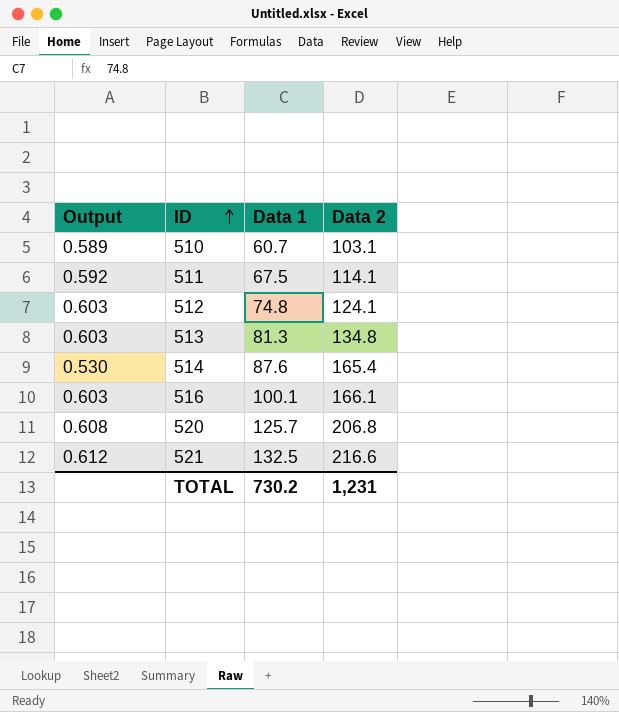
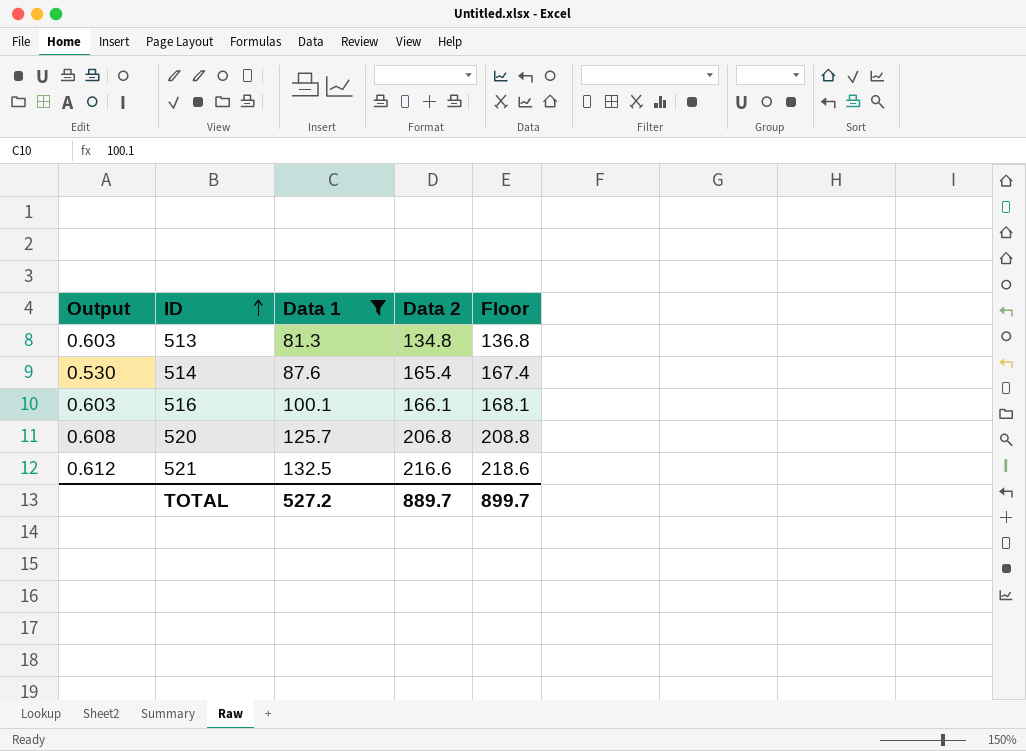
filter: none -> Data 1 >= 81.3
column Floor | formula: none -> [Data 2] + 2
TOTAL | Data 1: 730.2 -> 527.2
TOTAL | Data 2: 1,231 -> 889.7

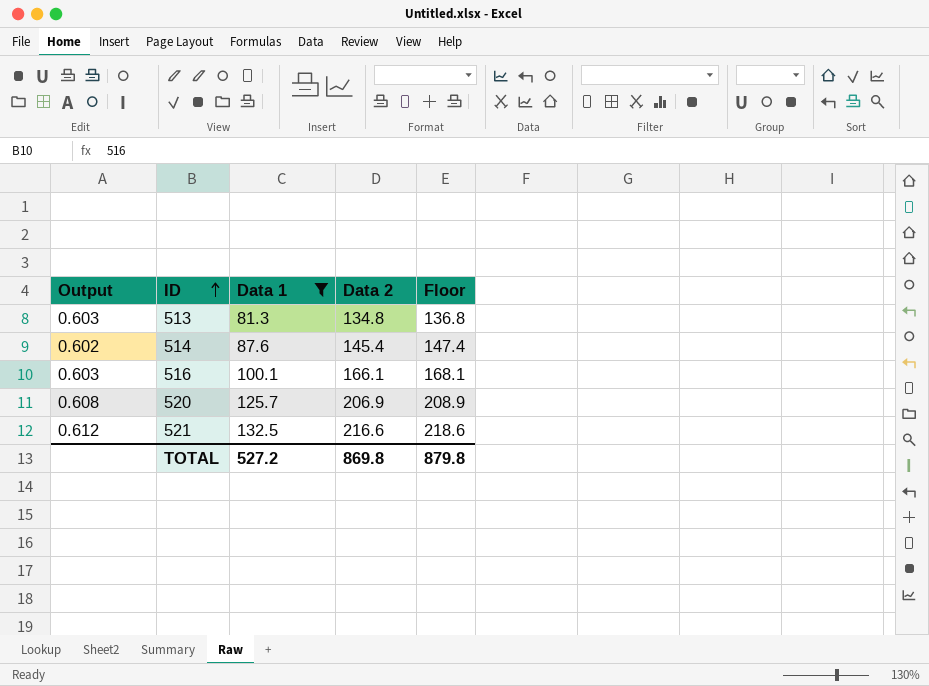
514 | Output: 0.530 -> 0.602
514 | Data 2: 165.4 -> 145.4
514 | Floor: 167.4 -> 147.4
520 | Data 2: 206.8 -> 206.9
520 | Floor: 208.8 -> 208.9
TOTAL | Data 2: 889.7 -> 869.8
TOTAL | Floor: 899.7 -> 879.8

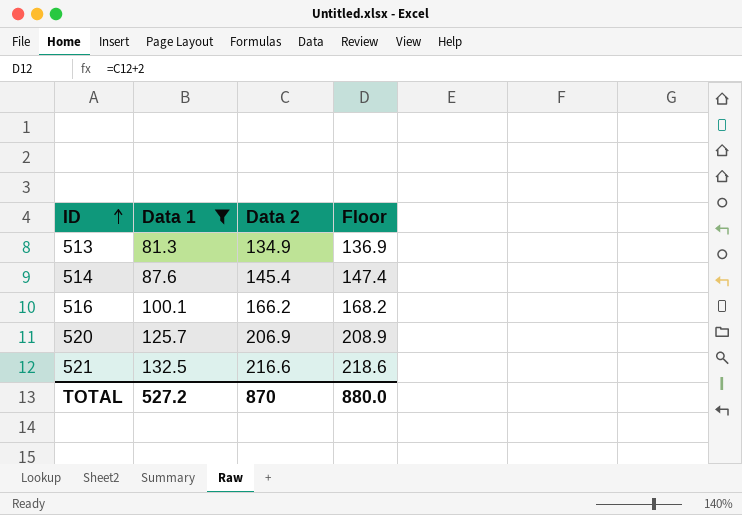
column Output | formula: [Data 1] / [Data 2] -> none
513 | Data 2: 134.8 -> 134.9
513 | Floor: 136.8 -> 136.9
516 | Data 2: 166.1 -> 166.2
516 | Floor: 168.1 -> 168.2
TOTAL | Data 2: 869.8 -> 870
TOTAL | Floor: 879.8 -> 880.0

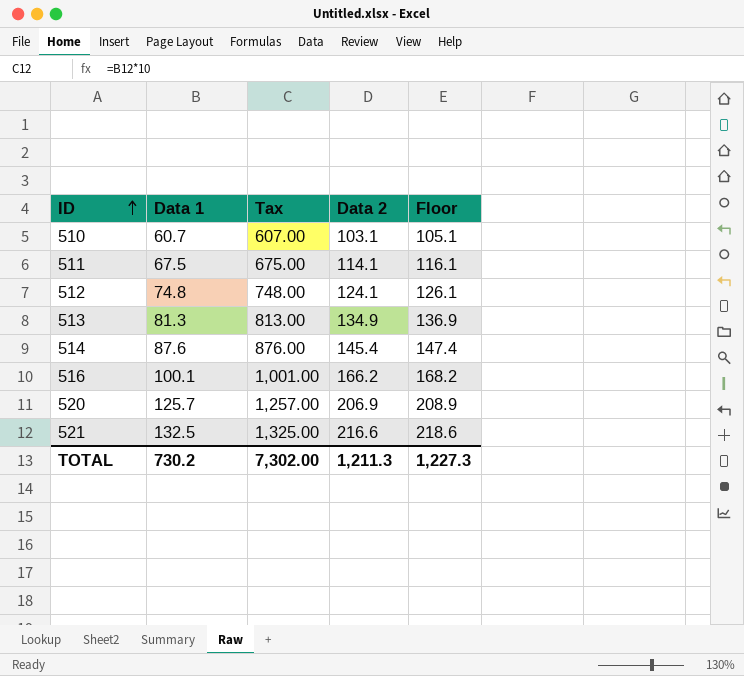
filter: Data 1 >= 81.3 -> none
column Tax | formula: none -> [Data 1] * 10
TOTAL | Data 1: 527.2 -> 730.2
TOTAL | Data 2: 870 -> 1,211.3
TOTAL | Floor: 880.0 -> 1,227.3

